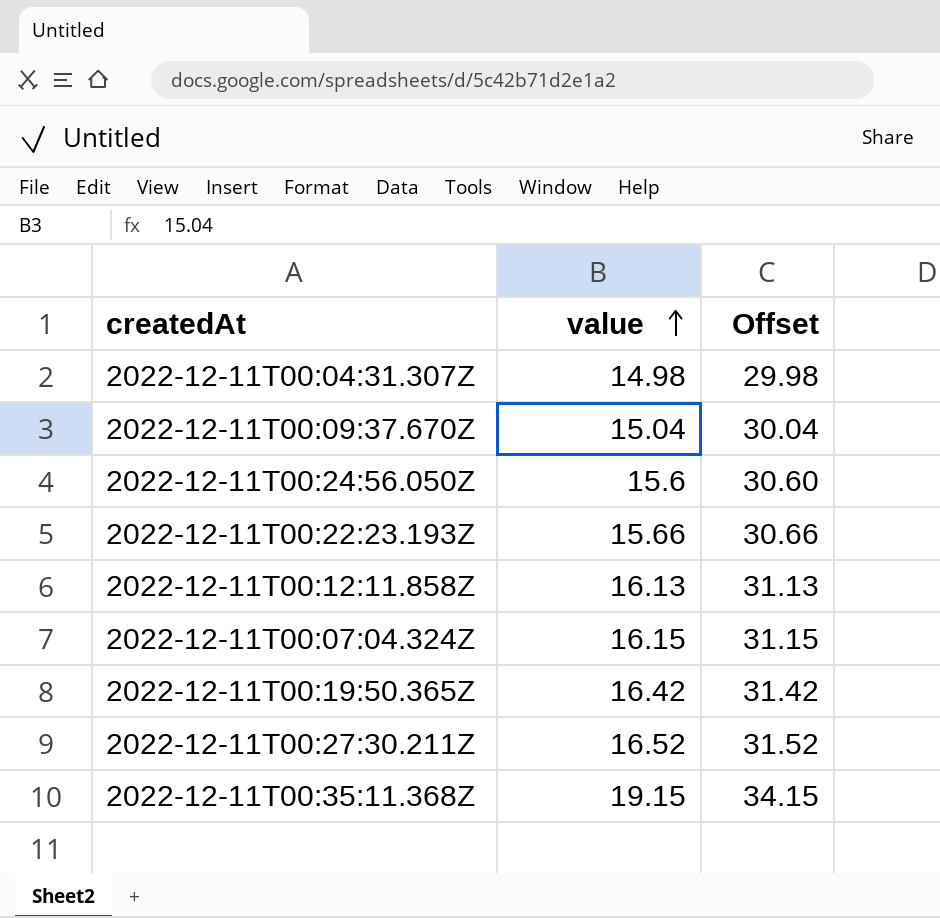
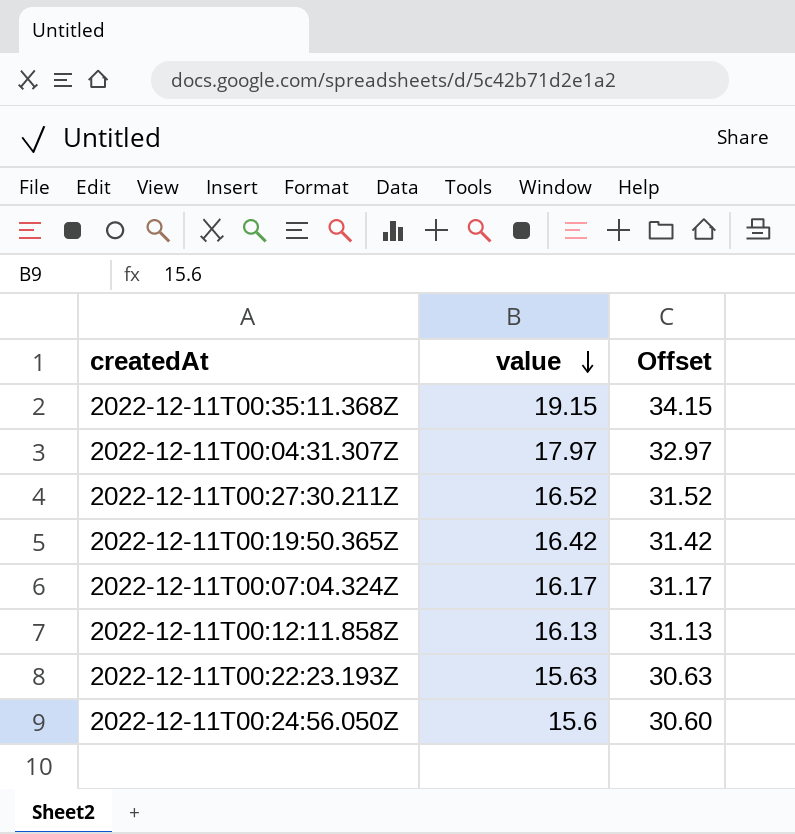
row order: value ascending -> value descending
row 2022-12-11T00:09:37.670Z: 15.04 | 30.04 -> none
2022-12-11T00:04:31.307Z | value: 14.98 -> 17.97
2022-12-11T00:04:31.307Z | Offset: 29.98 -> 32.97
2022-12-11T00:07:04.324Z | value: 16.15 -> 16.17
2022-12-11T00:07:04.324Z | Offset: 31.15 -> 31.17
2022-12-11T00:22:23.193Z | value: 15.66 -> 15.63
2022-12-11T00:22:23.193Z | Offset: 30.66 -> 30.63

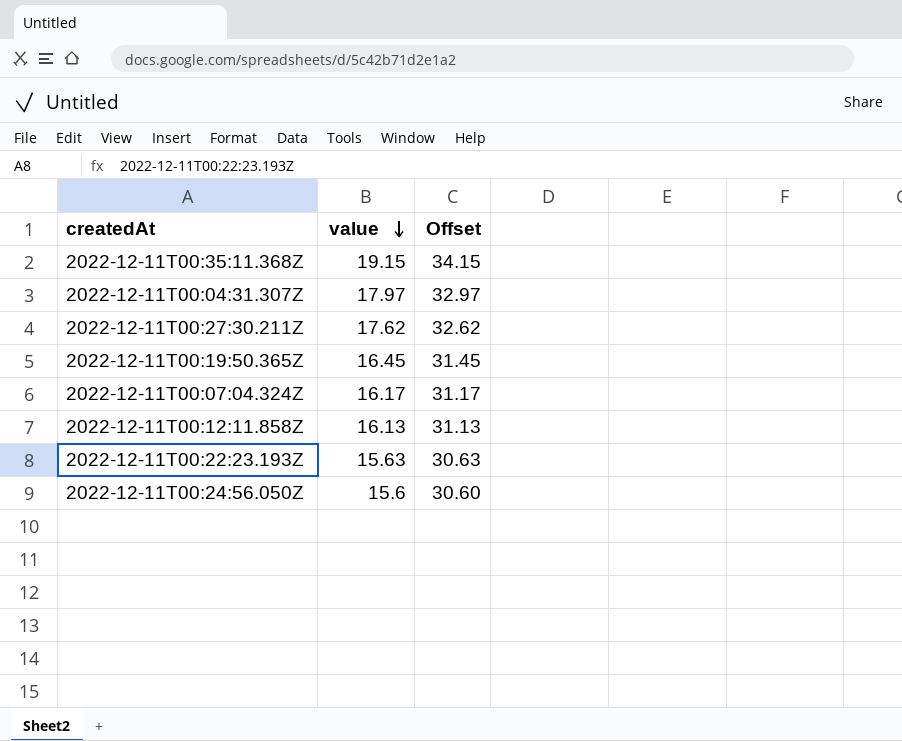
2022-12-11T00:27:30.211Z | value: 16.52 -> 17.62
2022-12-11T00:27:30.211Z | Offset: 31.52 -> 32.62
2022-12-11T00:19:50.365Z | value: 16.42 -> 16.45
2022-12-11T00:19:50.365Z | Offset: 31.42 -> 31.45

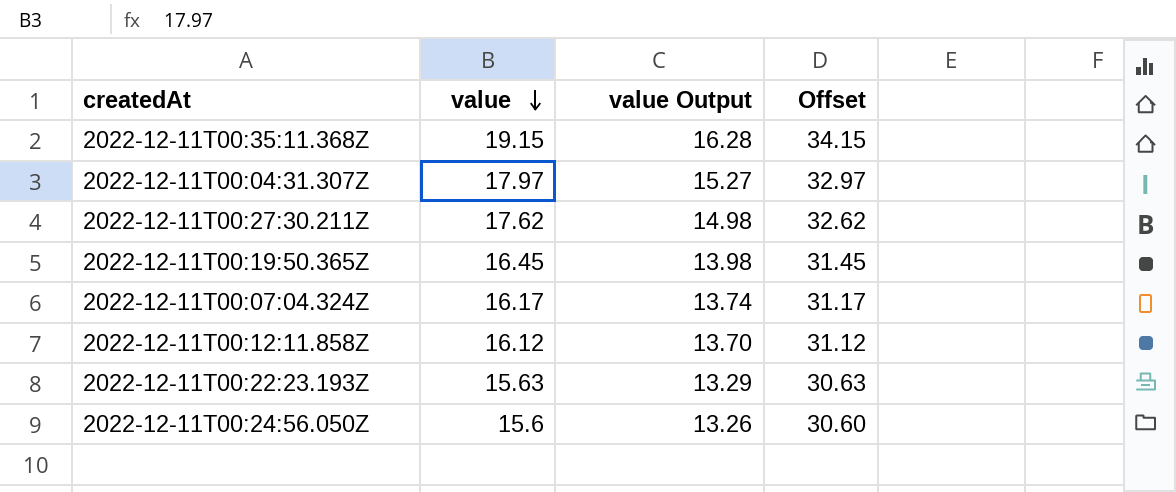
column value Output | formula: none -> [value] * 0.85
2022-12-11T00:12:11.858Z | value: 16.13 -> 16.12
2022-12-11T00:12:11.858Z | Offset: 31.13 -> 31.12

